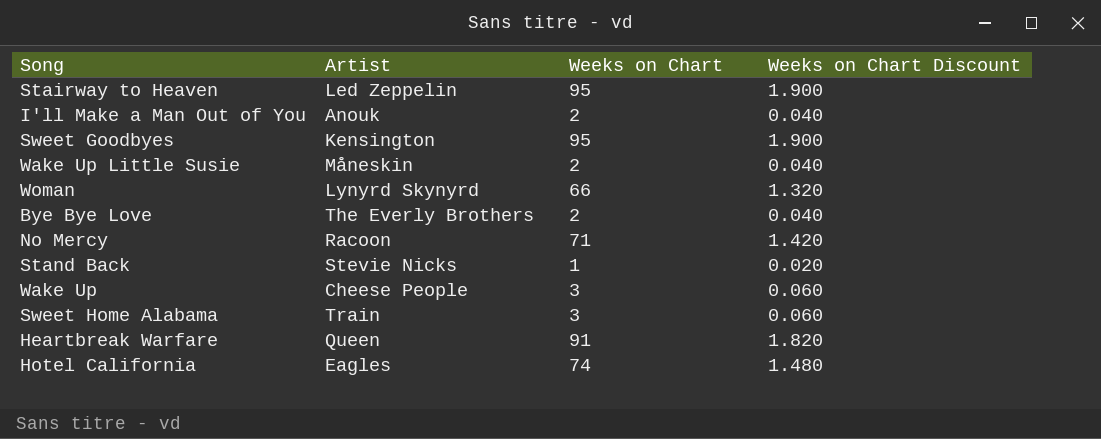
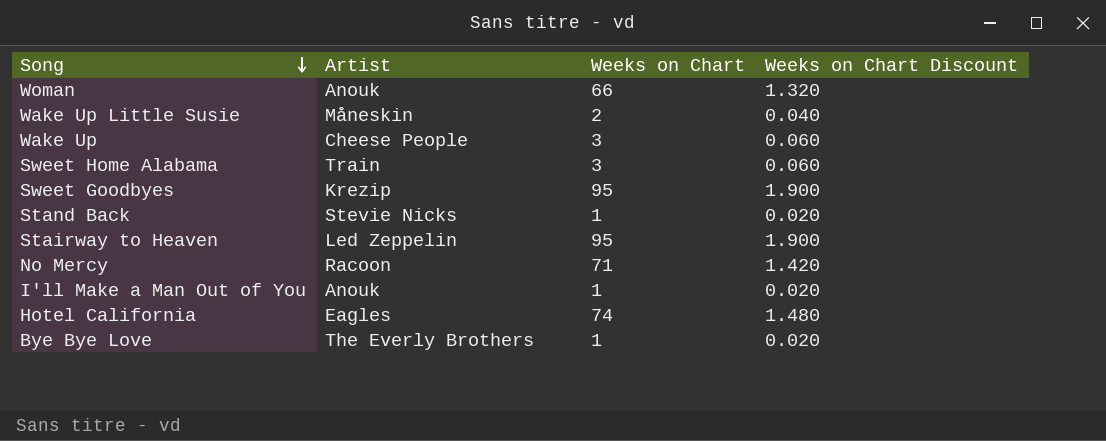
row order: none -> Song descending
row Heartbreak Warfare: Queen | 91 | 1.820 -> none
Woman | Artist: Lynyrd Skynyrd -> Anouk
Sweet Goodbyes | Artist: Kensington -> Krezip
I'll Make a Man Out of You | Weeks on Chart: 2 -> 1
I'll Make a Man Out of You | Weeks on Chart Discount: 0.040 -> 0.020
Bye Bye Love | Weeks on Chart: 2 -> 1
Bye Bye Love | Weeks on Chart Discount: 0.040 -> 0.020

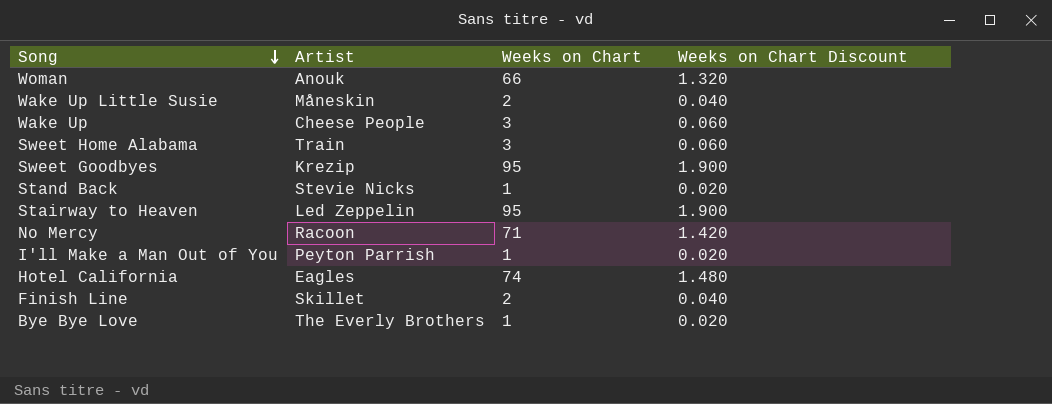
I'll Make a Man Out of You | Artist: Anouk -> Peyton Parrish
row Finish Line: none -> Skillet | 2 | 0.040

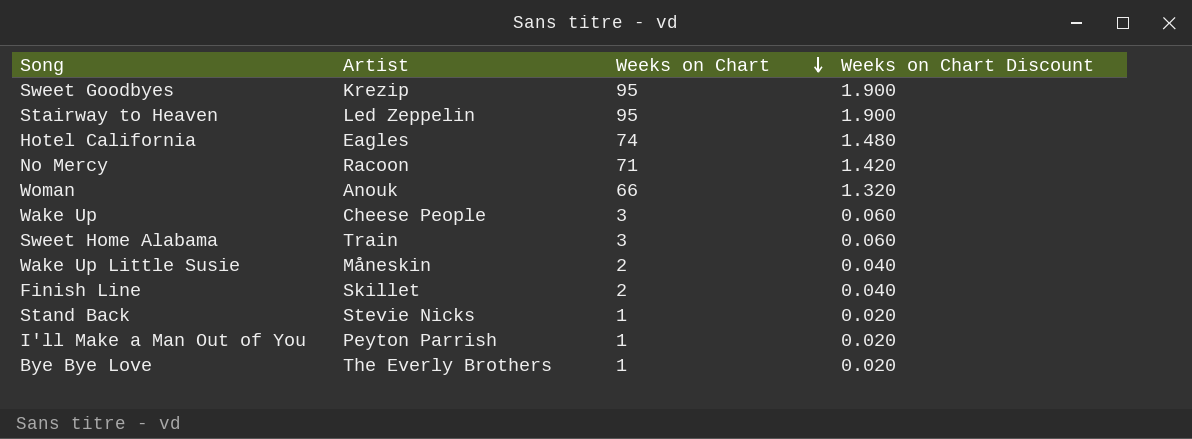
row order: Song descending -> Weeks on Chart descending

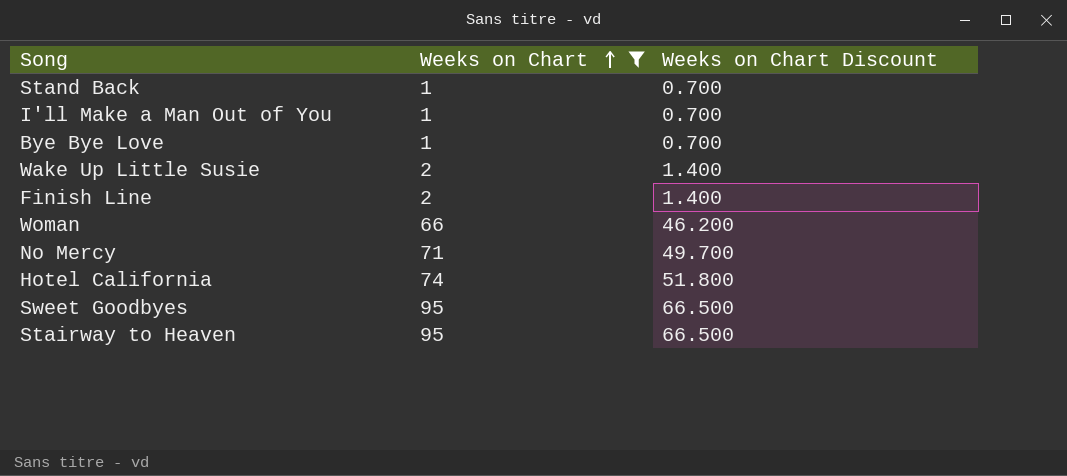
filter: none -> Weeks on Chart != 3
row order: Weeks on Chart descending -> Weeks on Chart ascending
column Artist | position: 2 -> none
column Weeks on Chart Discount | formula: [Weeks on Chart] * 0.02 -> [Weeks on Chart] * 0.7

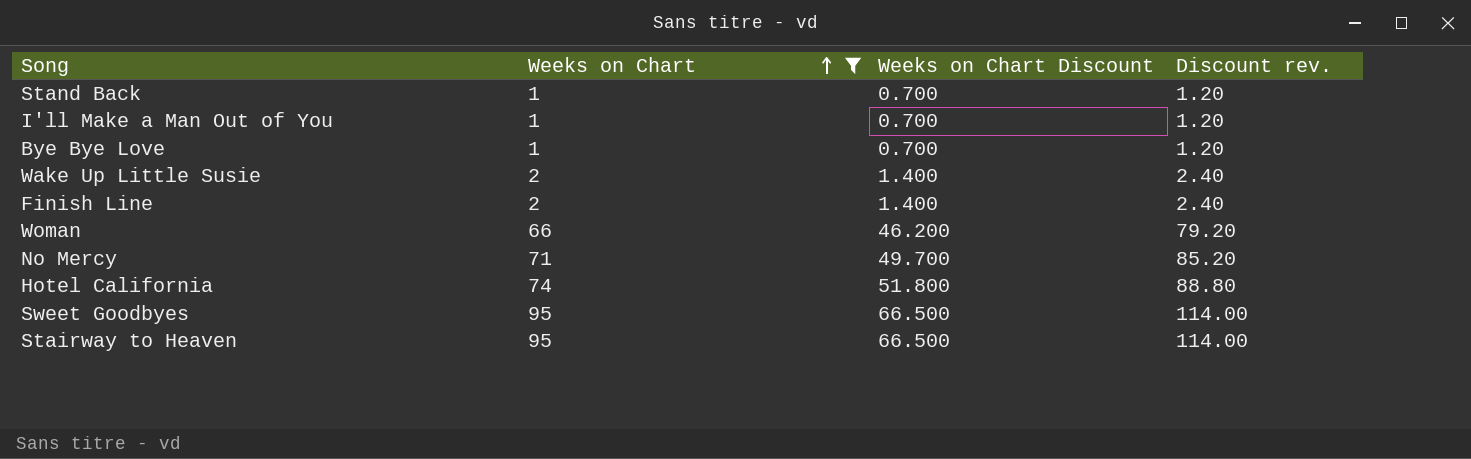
column Discount rev. | formula: none -> [Weeks on Chart] * 1.2

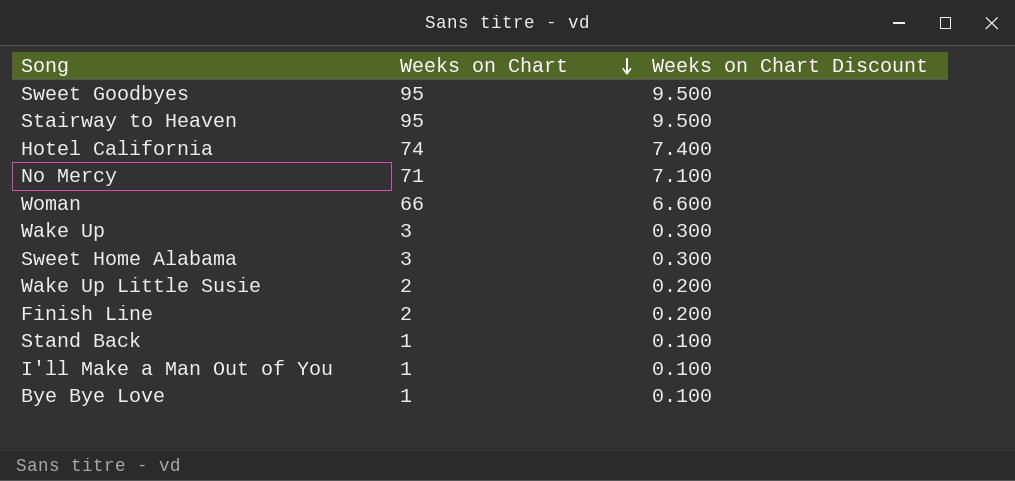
filter: Weeks on Chart != 3 -> none
row order: Weeks on Chart ascending -> Weeks on Chart descending
column Discount rev. | formula: [Weeks on Chart] * 1.2 -> none
column Weeks on Chart Discount | formula: [Weeks on Chart] * 0.7 -> [Weeks on Chart] * 0.1

